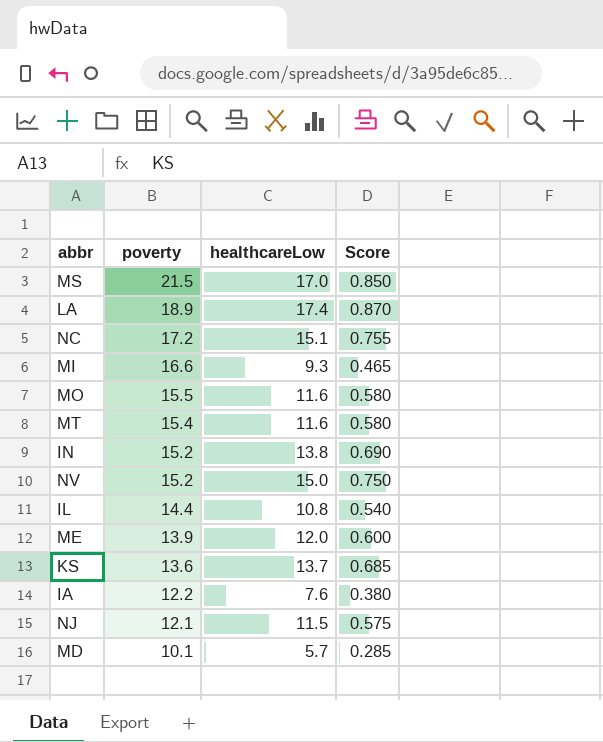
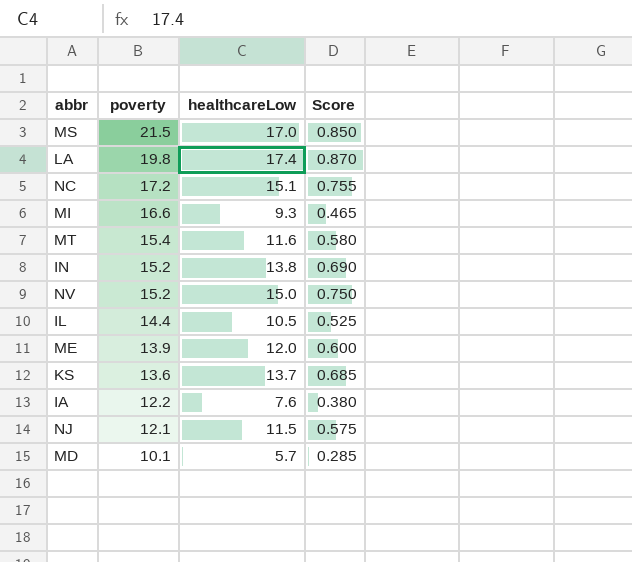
row MO: 15.5 | 11.6 | 0.580 -> none
LA | poverty: 18.9 -> 19.8
IL | healthcareLow: 10.8 -> 10.5
IL | Score: 0.540 -> 0.525

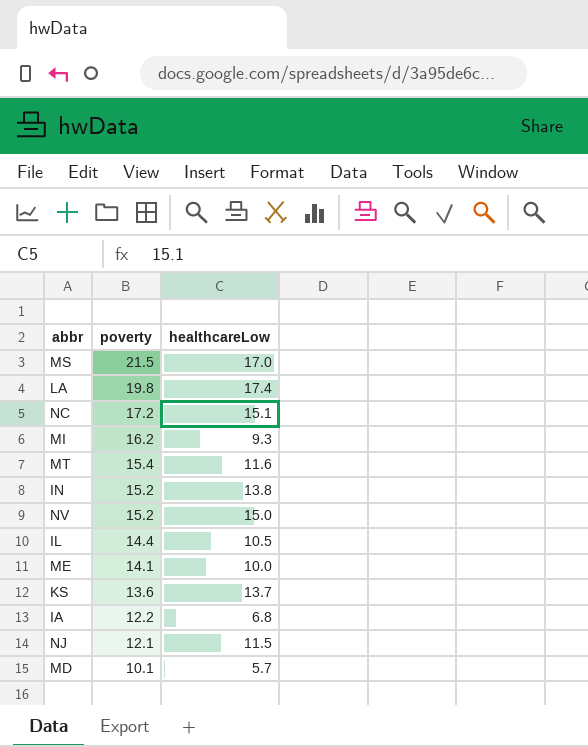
column Score | formula: [healthcareLow] * 0.05 -> none
MI | poverty: 16.6 -> 16.2
ME | poverty: 13.9 -> 14.1
ME | healthcareLow: 12.0 -> 10.0
IA | healthcareLow: 7.6 -> 6.8

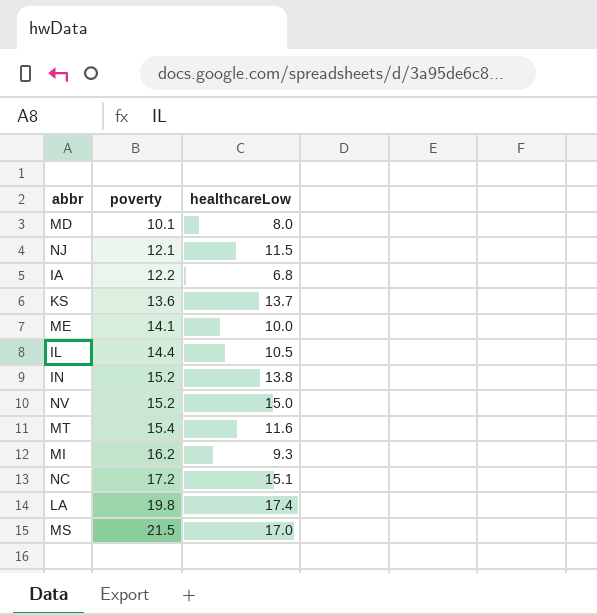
row order: poverty descending -> poverty ascending
MD | healthcareLow: 5.7 -> 8.0

